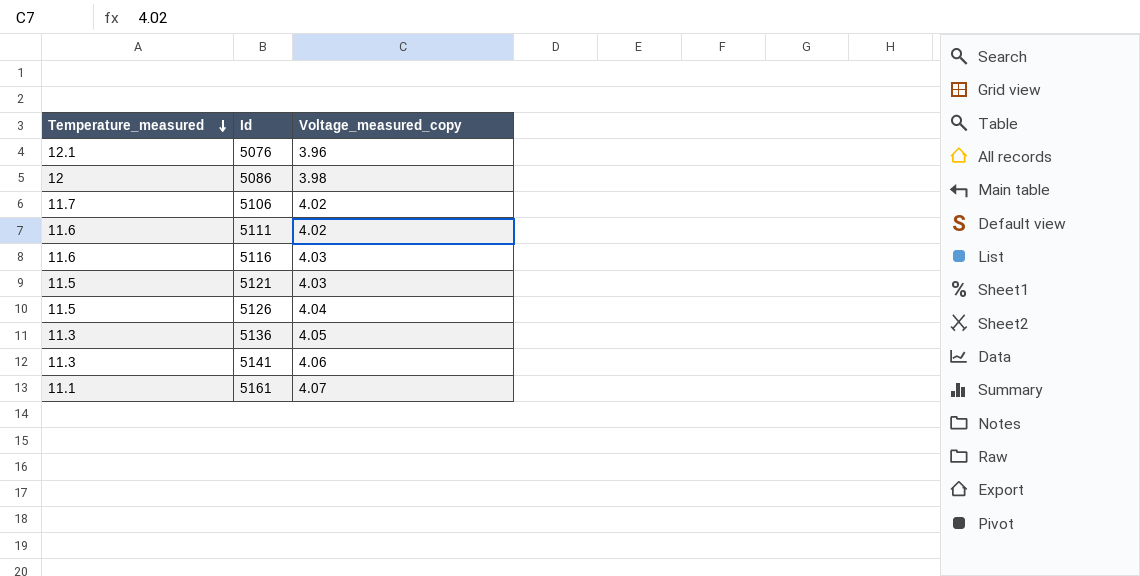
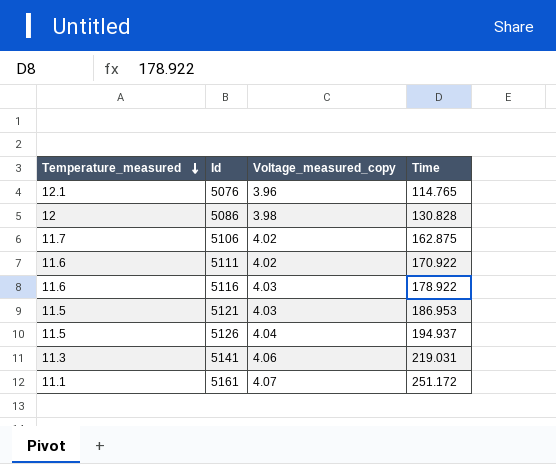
column Time | position: none -> 4
row 5136: 11.3 | 4.05 -> none

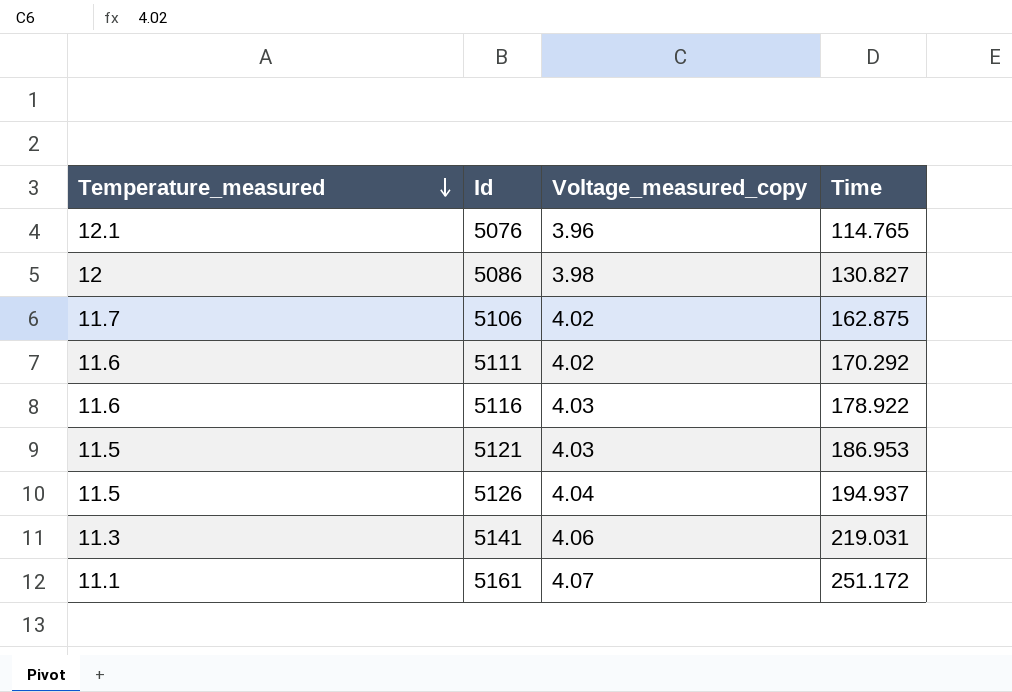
5086 | Time: 130.828 -> 130.827
5111 | Time: 170.922 -> 170.292

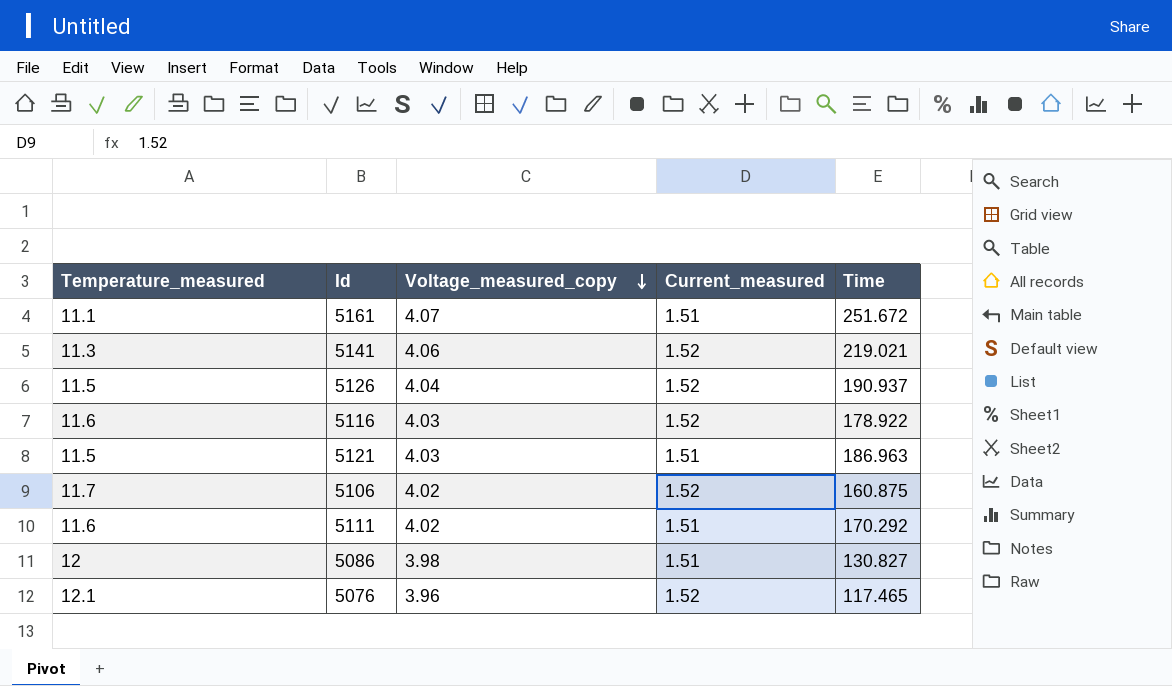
row order: Temperature_measured descending -> Voltage_measured_copy descending
column Current_measured | position: none -> 4
5161 | Time: 251.172 -> 251.672
5141 | Time: 219.031 -> 219.021
5126 | Time: 194.937 -> 190.937
5121 | Time: 186.953 -> 186.963
5106 | Time: 162.875 -> 160.875
5076 | Time: 114.765 -> 117.465

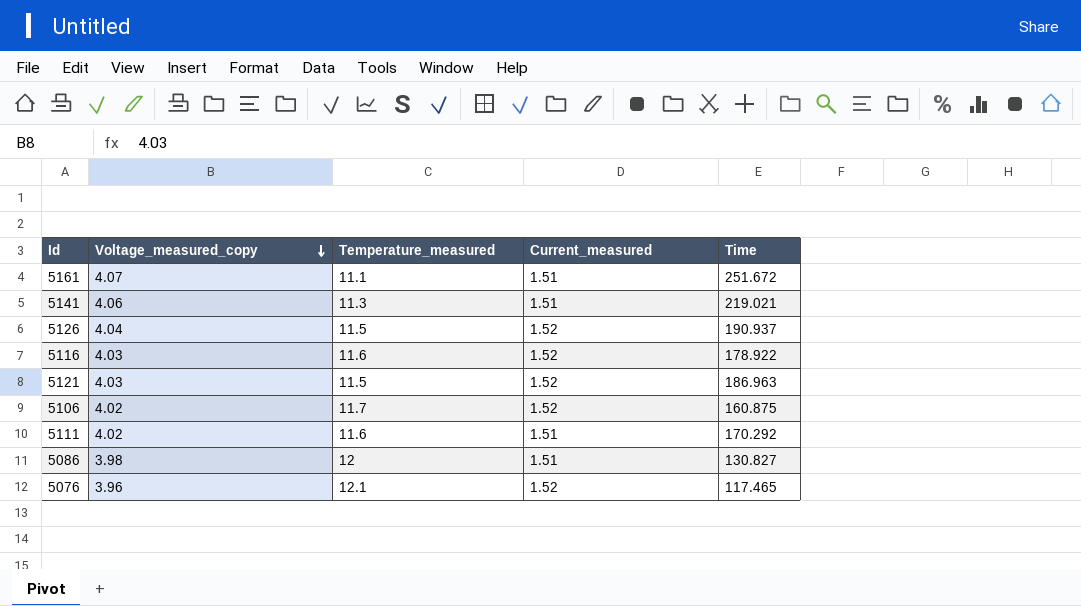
column Temperature_measured | position: 1 -> 3
5141 | Current_measured: 1.52 -> 1.51
5121 | Current_measured: 1.51 -> 1.52

